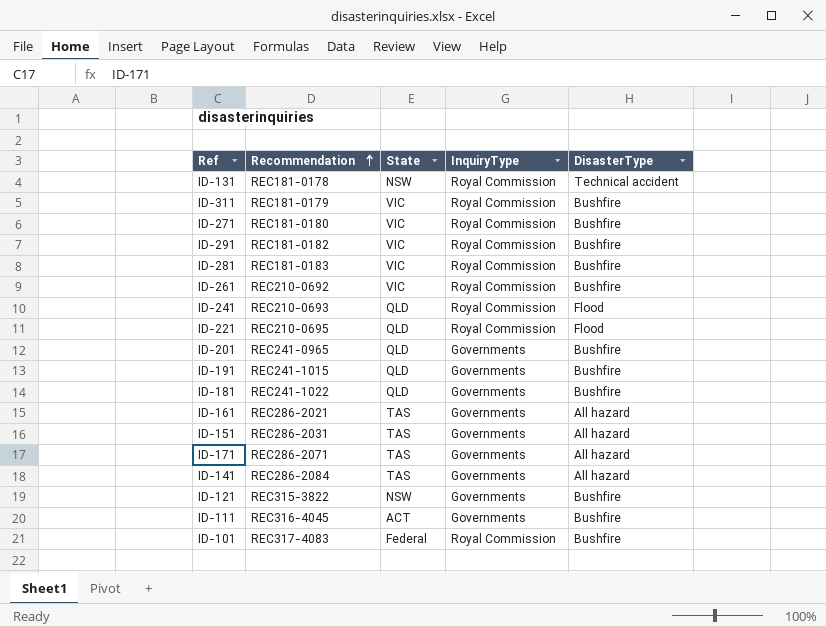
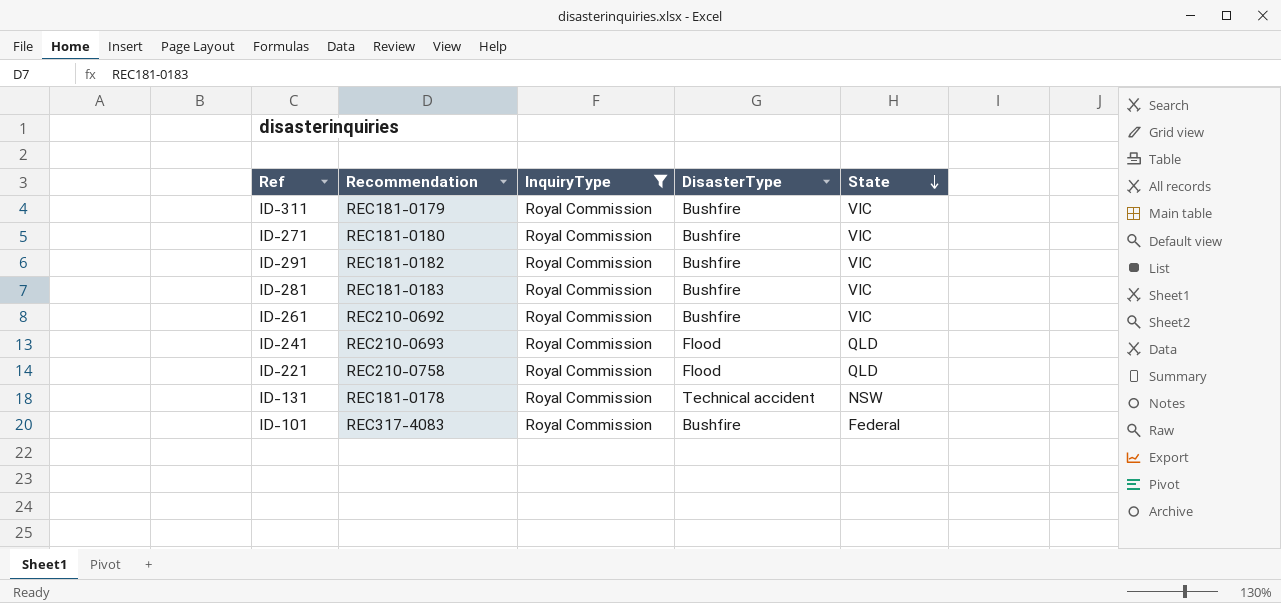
filter: none -> InquiryType = Royal Commission
row order: Recommendation ascending -> State descending
column State | position: 3 -> 5
ID-221 | Recommendation: REC210-0695 -> REC210-0758

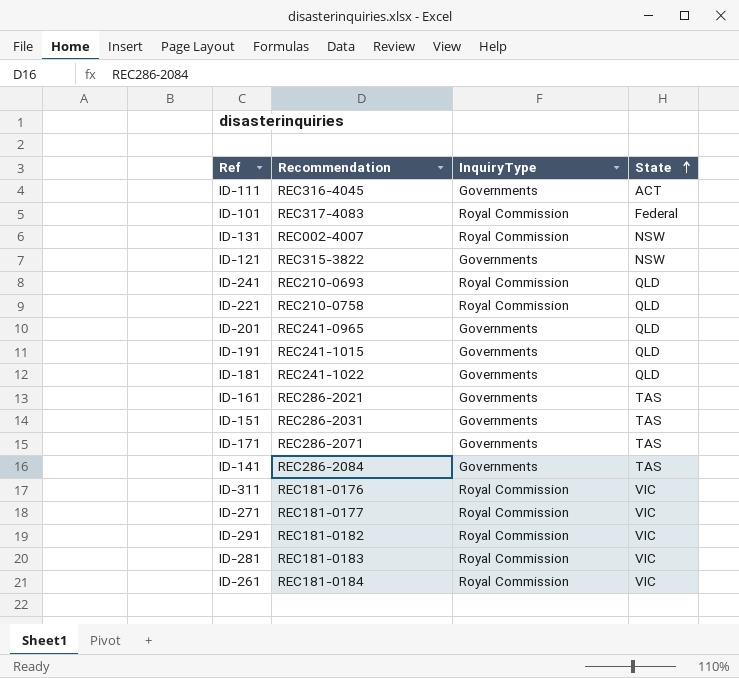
filter: InquiryType = Royal Commission -> none
row order: State descending -> State ascending
column DisasterType | position: 4 -> none
ID-131 | Recommendation: REC181-0178 -> REC002-4007
ID-311 | Recommendation: REC181-0179 -> REC181-0176
ID-271 | Recommendation: REC181-0180 -> REC181-0177
ID-261 | Recommendation: REC210-0692 -> REC181-0184

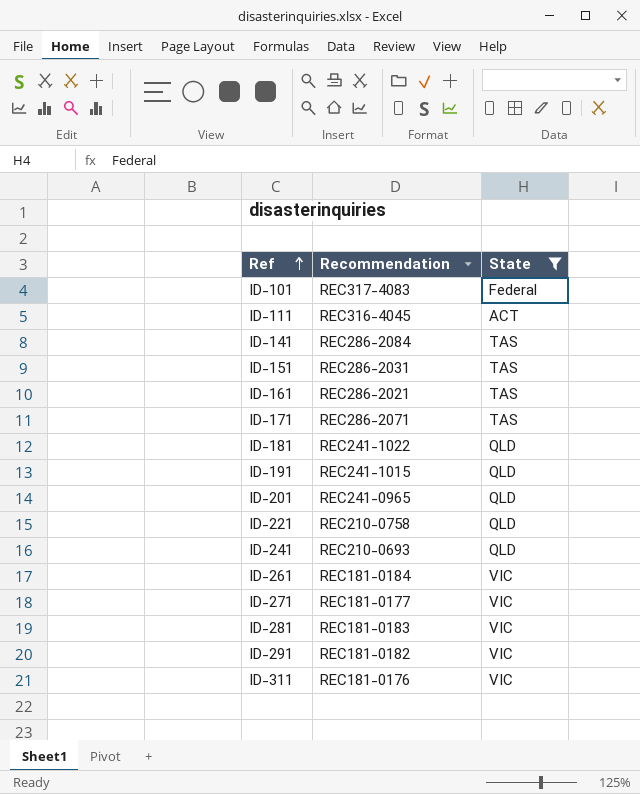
filter: none -> State != NSW
row order: State ascending -> Ref ascending
column InquiryType | position: 3 -> none

